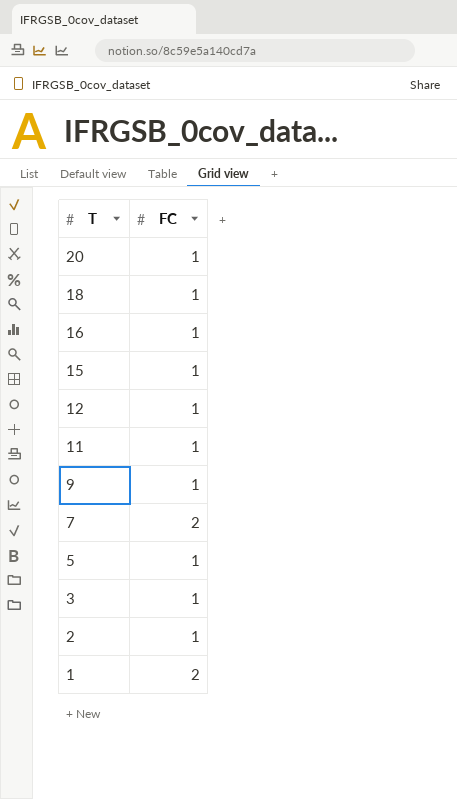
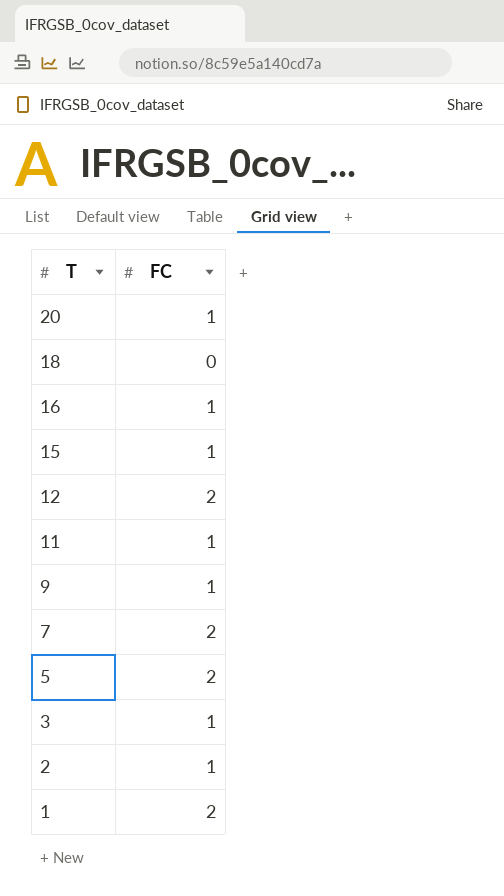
18 | FC: 1 -> 0
12 | FC: 1 -> 2
5 | FC: 1 -> 2

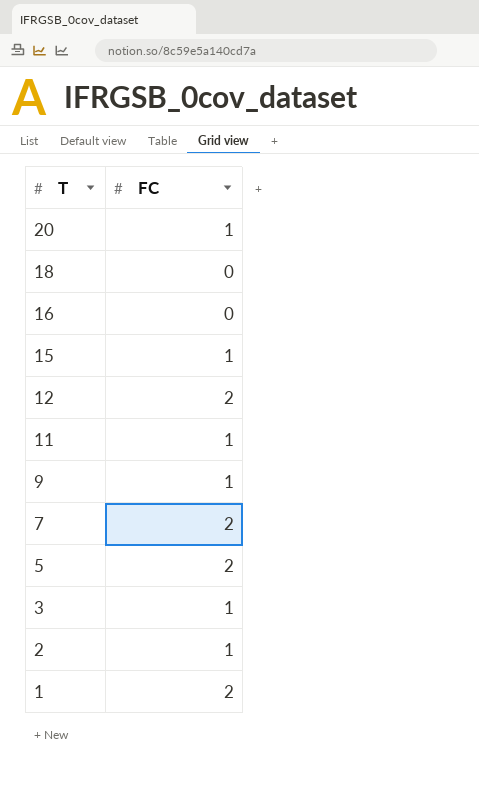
16 | FC: 1 -> 0

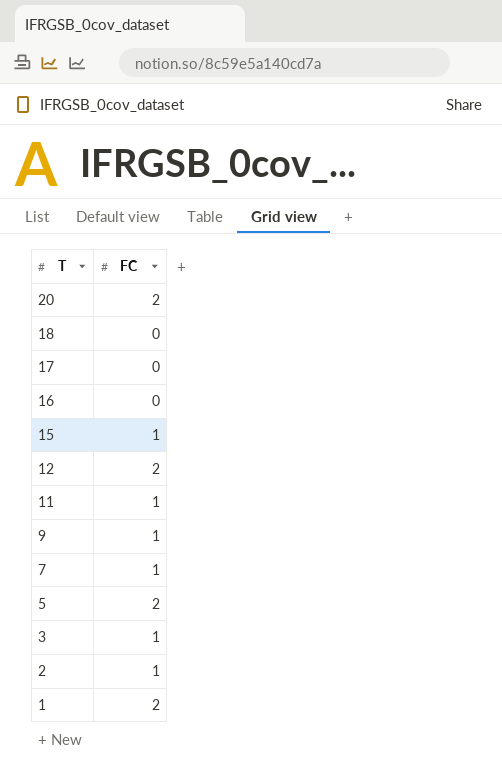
20 | FC: 1 -> 2
row 17: none -> 0
7 | FC: 2 -> 1

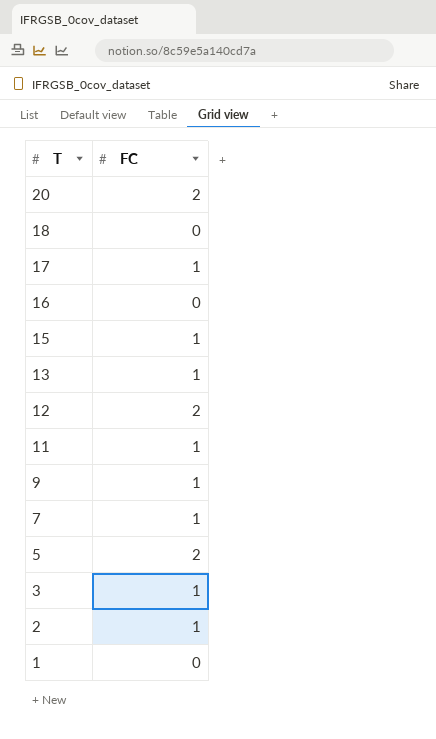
17 | FC: 0 -> 1
row 13: none -> 1
1 | FC: 2 -> 0

